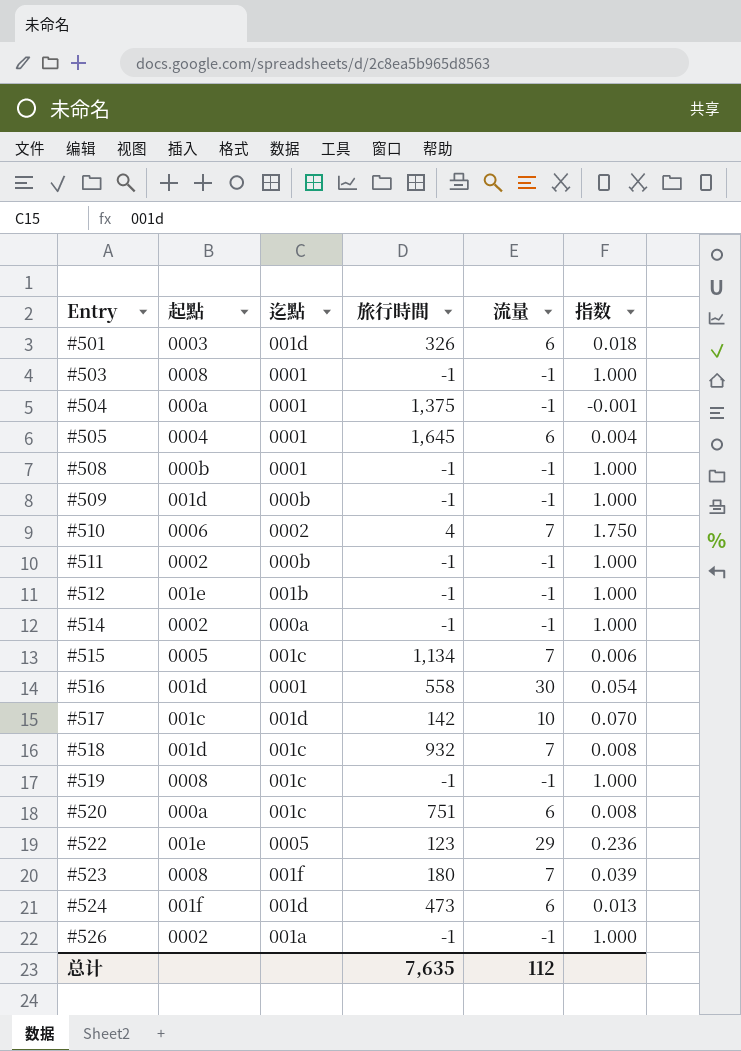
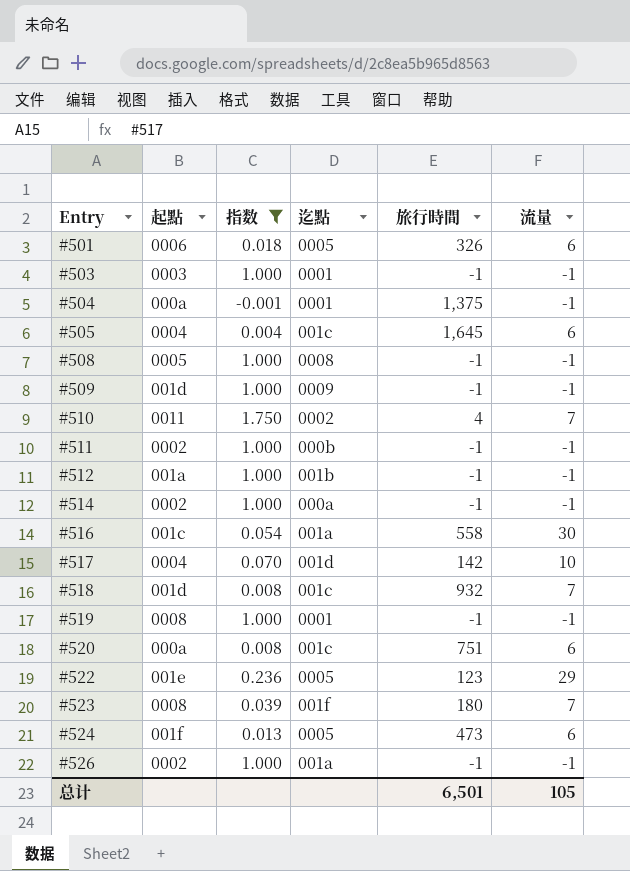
filter: none -> 指数 != 0.006
column 指数 | position: 6 -> 3
#501 | 起點: 0003 -> 0006
#501 | 迄點: 001d -> 0005
#503 | 起點: 0008 -> 0003
#505 | 迄點: 0001 -> 001c
#508 | 起點: 000b -> 0005
#508 | 迄點: 0001 -> 0008
#509 | 迄點: 000b -> 0009
#510 | 起點: 0006 -> 0011
#512 | 起點: 001e -> 001a
#516 | 起點: 001d -> 001c
#516 | 迄點: 0001 -> 001a
#517 | 起點: 001c -> 0004
#519 | 迄點: 001c -> 0001
#524 | 迄點: 001d -> 0005
总计 | 旅行時間: 7,635 -> 6,501
总计 | 流量: 112 -> 105

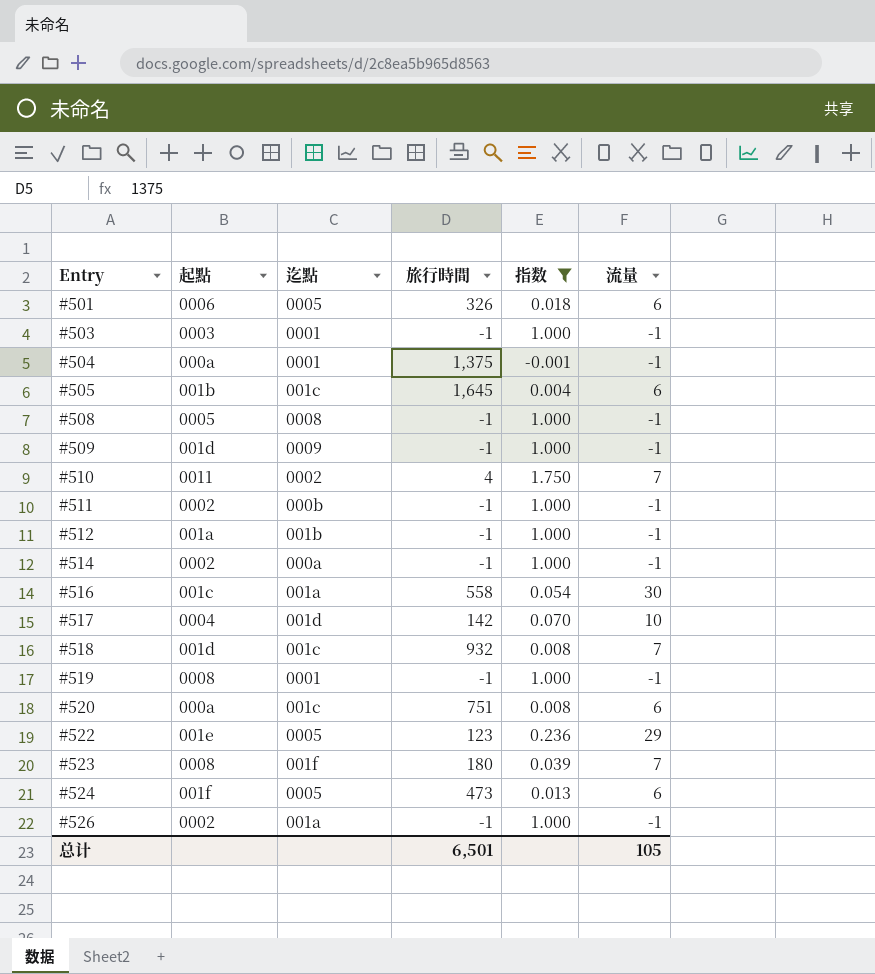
column 指数 | position: 3 -> 5
#505 | 起點: 0004 -> 001b

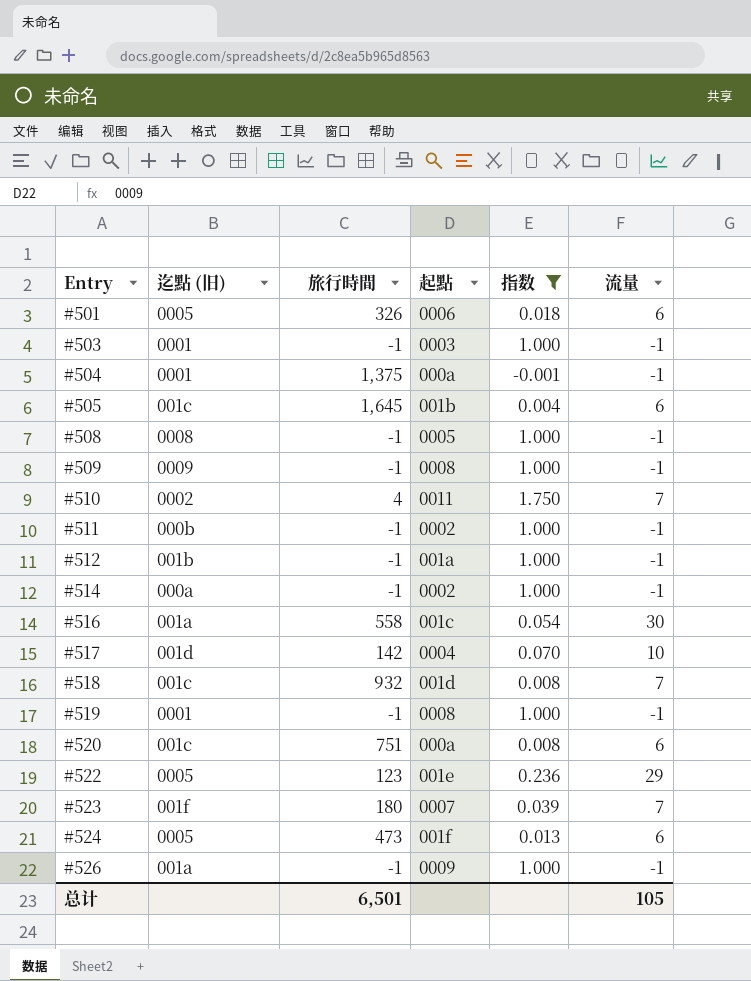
column name: 迄點 -> 迄點 (旧)
column 起點 | position: 2 -> 4
#509 | 起點: 001d -> 0008
#523 | 起點: 0008 -> 0007
#526 | 起點: 0002 -> 0009

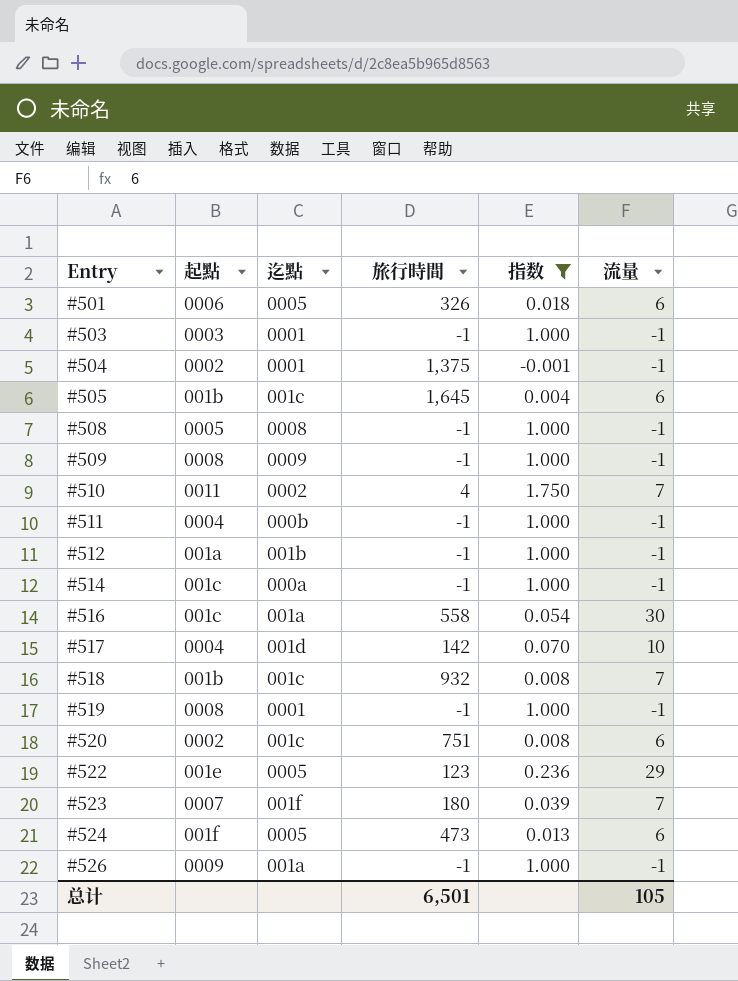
column 起點 | position: 4 -> 2
column name: 迄點 (旧) -> 迄點
#504 | 起點: 000a -> 0002
#511 | 起點: 0002 -> 0004
#514 | 起點: 0002 -> 001c
#518 | 起點: 001d -> 001b
#520 | 起點: 000a -> 0002

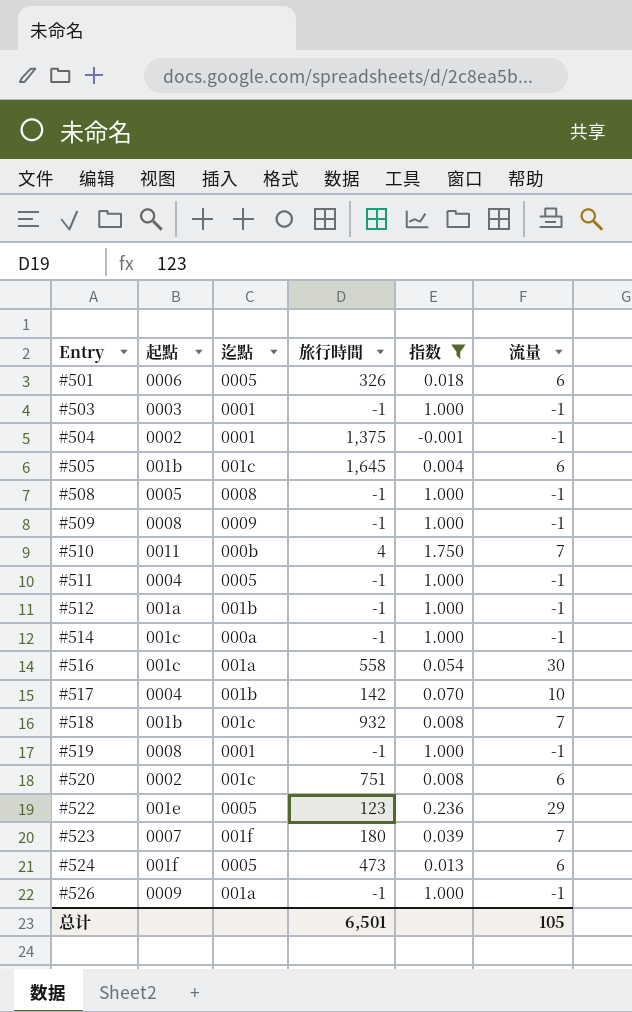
#510 | 迄點: 0002 -> 000b
#511 | 迄點: 000b -> 0005
#517 | 迄點: 001d -> 001b

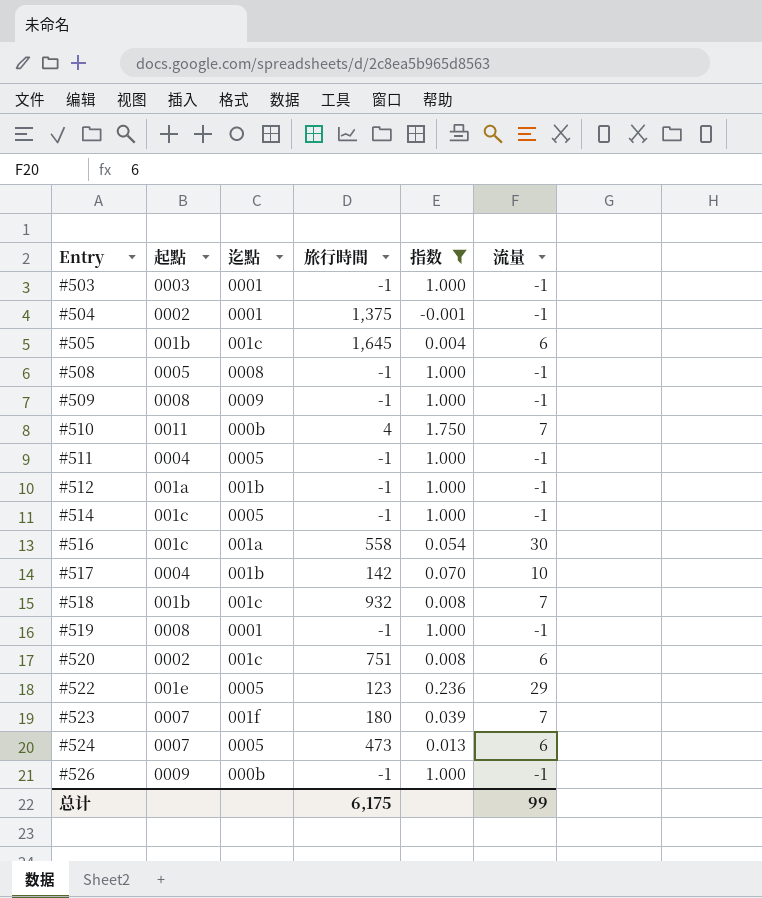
row #501: 0006 | 0005 | 326 | 0.018 | 6 -> none
#514 | 迄點: 000a -> 0005
#524 | 起點: 001f -> 0007
#526 | 迄點: 001a -> 000b
总计 | 旅行時間: 6,501 -> 6,175
总计 | 流量: 105 -> 99

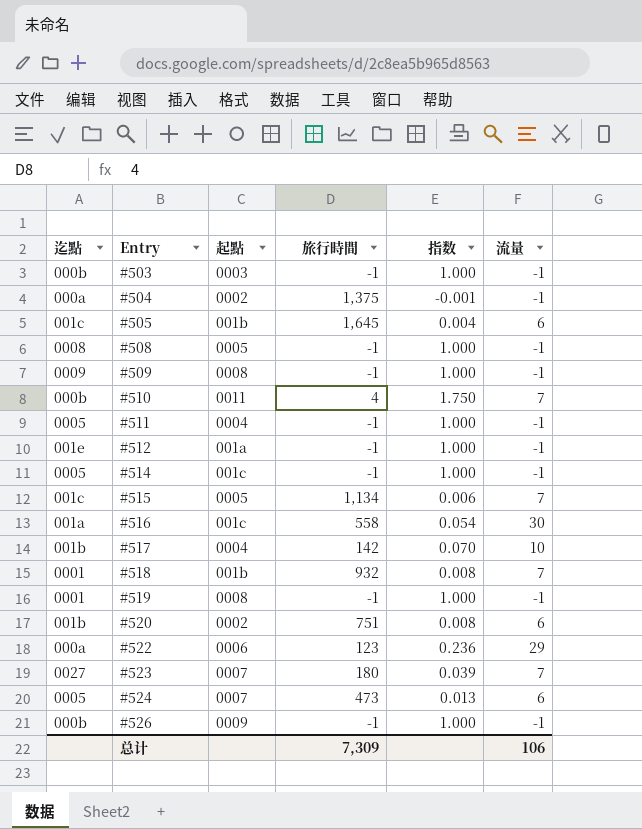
filter: 指数 != 0.006 -> none
column 迄點 | position: 3 -> 1
#503 | 迄點: 0001 -> 000b
#504 | 迄點: 0001 -> 000a
#512 | 迄點: 001b -> 001e
#518 | 迄點: 001c -> 0001
#520 | 迄點: 001c -> 001b
#522 | 迄點: 0005 -> 000a
#522 | 起點: 001e -> 0006
#523 | 迄點: 001f -> 0027
总计 | 旅行時間: 6,175 -> 7,309
总计 | 流量: 99 -> 106

